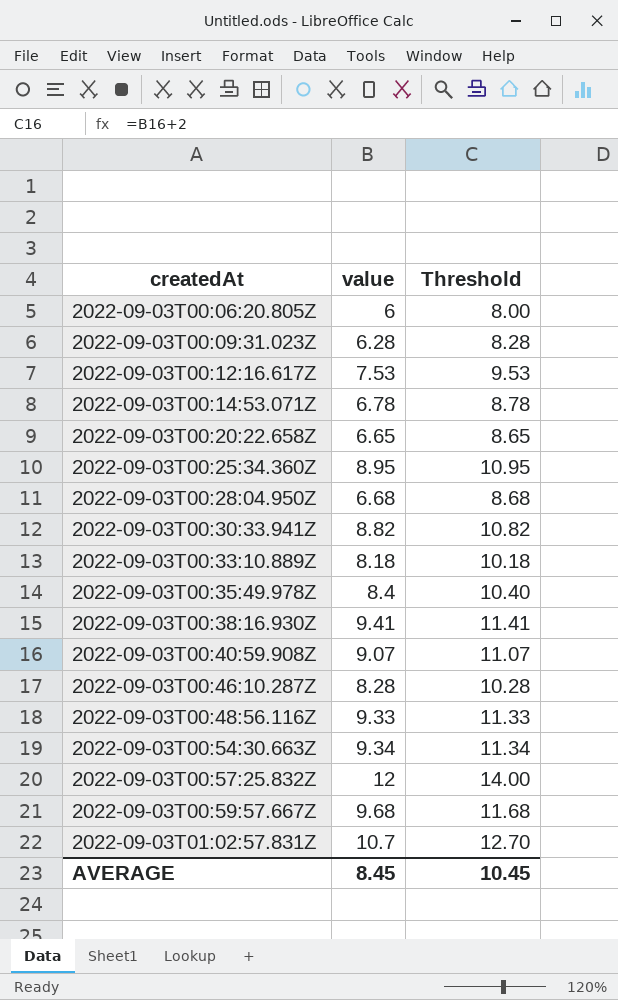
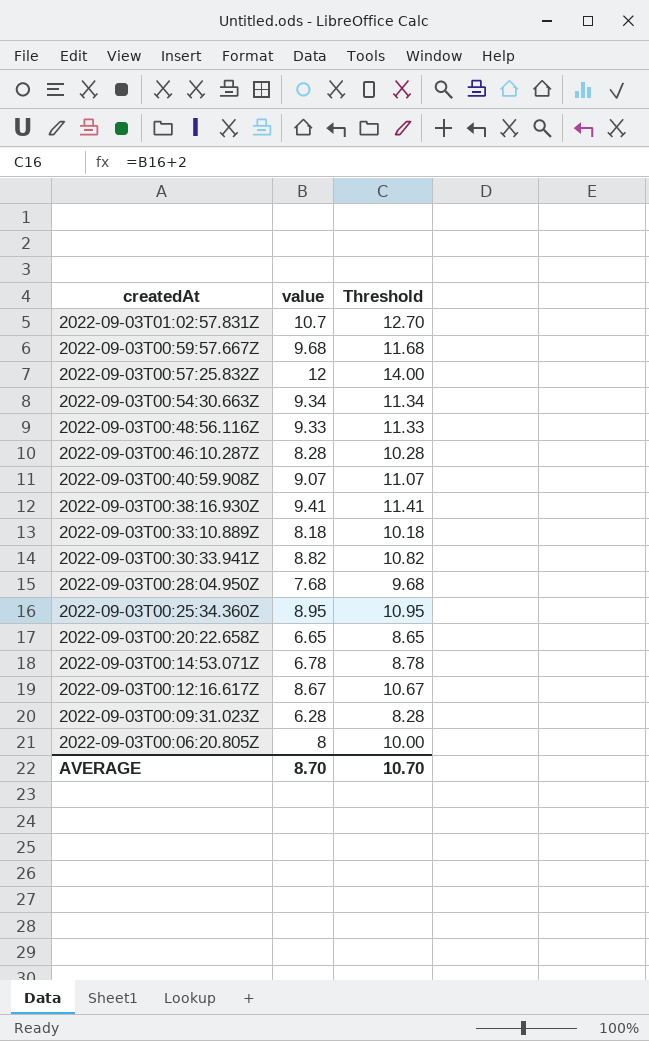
row order: createdAt ascending -> createdAt descending
row 2022-09-03T00:35:49.978Z: 8.4 | 10.40 -> none
2022-09-03T00:28:04.950Z | value: 6.68 -> 7.68
2022-09-03T00:28:04.950Z | Threshold: 8.68 -> 9.68
2022-09-03T00:12:16.617Z | value: 7.53 -> 8.67
2022-09-03T00:12:16.617Z | Threshold: 9.53 -> 10.67
2022-09-03T00:06:20.805Z | value: 6 -> 8
2022-09-03T00:06:20.805Z | Threshold: 8.00 -> 10.00
AVERAGE | value: 8.45 -> 8.70
AVERAGE | Threshold: 10.45 -> 10.70

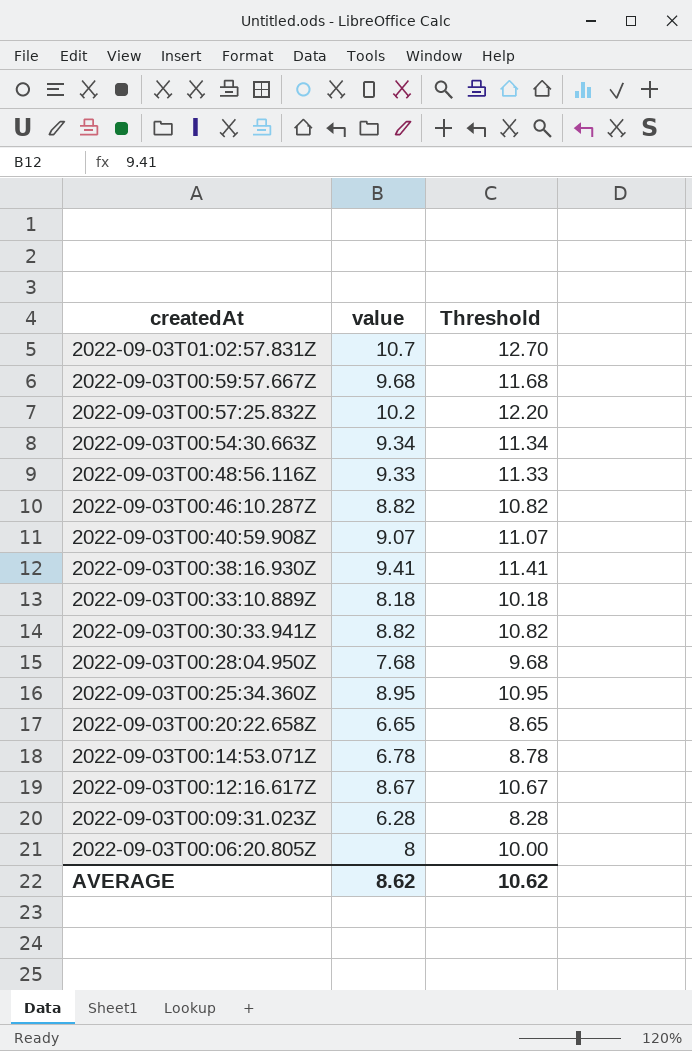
2022-09-03T00:57:25.832Z | value: 12 -> 10.2
2022-09-03T00:57:25.832Z | Threshold: 14.00 -> 12.20
2022-09-03T00:46:10.287Z | value: 8.28 -> 8.82
2022-09-03T00:46:10.287Z | Threshold: 10.28 -> 10.82
AVERAGE | value: 8.70 -> 8.62
AVERAGE | Threshold: 10.70 -> 10.62

